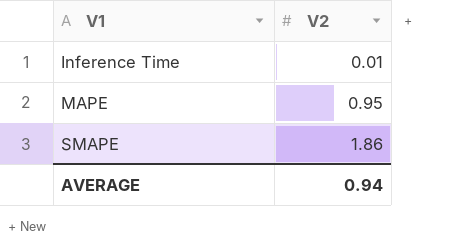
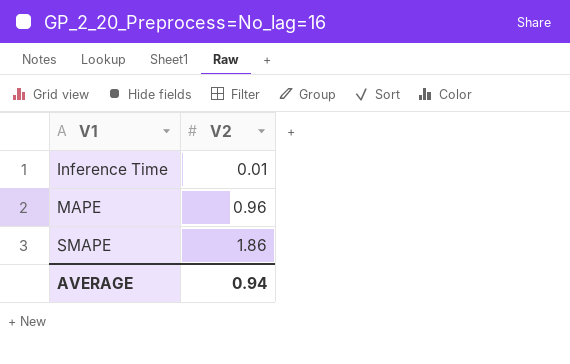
MAPE | V2: 0.95 -> 0.96

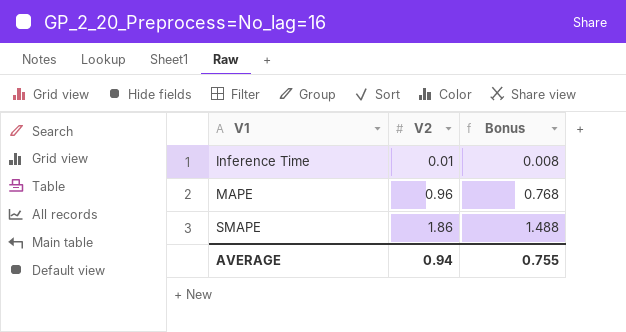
column Bonus | formula: none -> [V2] * 0.8

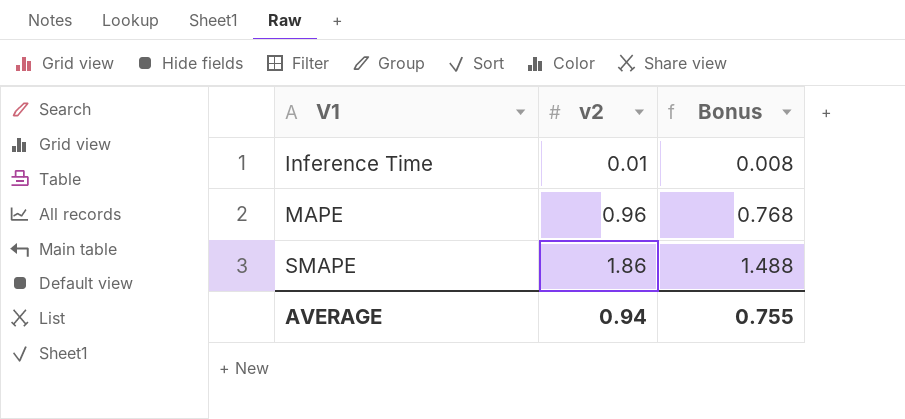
column name: V2 -> v2

